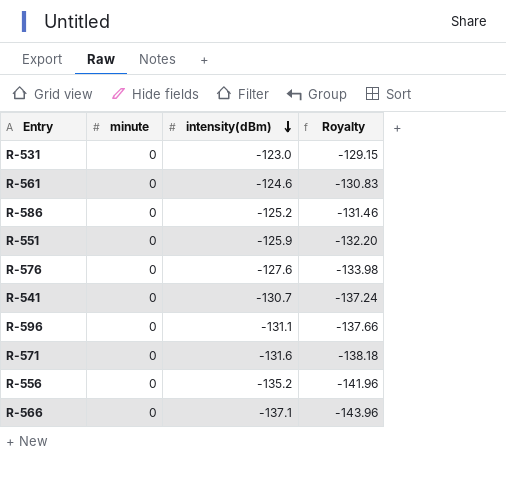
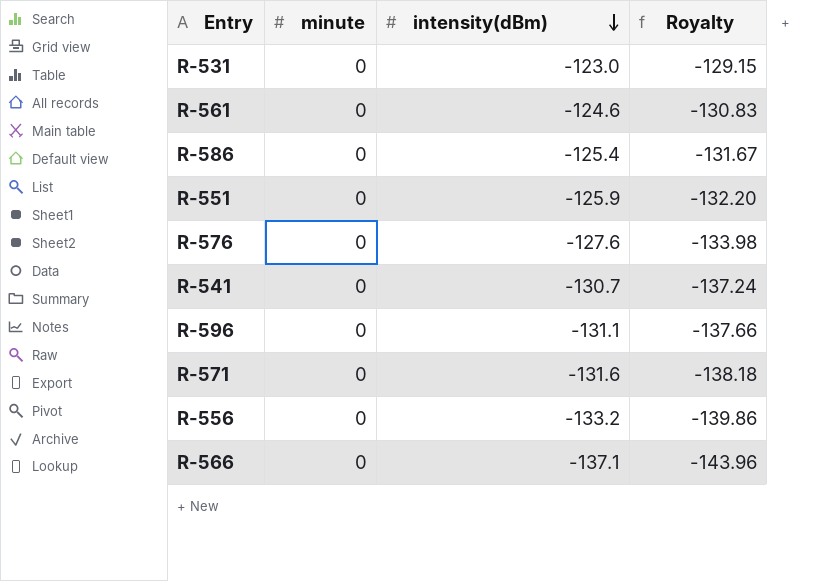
R-586 | intensity(dBm): -125.2 -> -125.4
R-586 | Royalty: -131.46 -> -131.67
R-556 | intensity(dBm): -135.2 -> -133.2
R-556 | Royalty: -141.96 -> -139.86

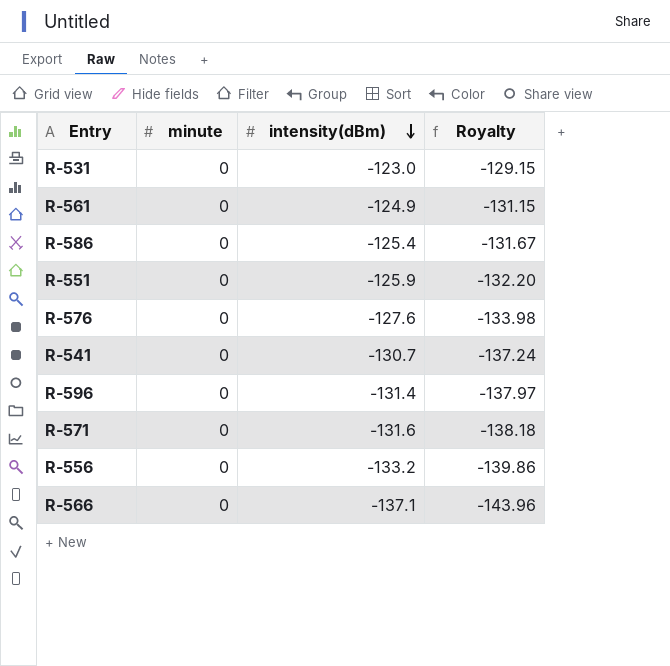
R-561 | intensity(dBm): -124.6 -> -124.9
R-561 | Royalty: -130.83 -> -131.15
R-596 | intensity(dBm): -131.1 -> -131.4
R-596 | Royalty: -137.66 -> -137.97

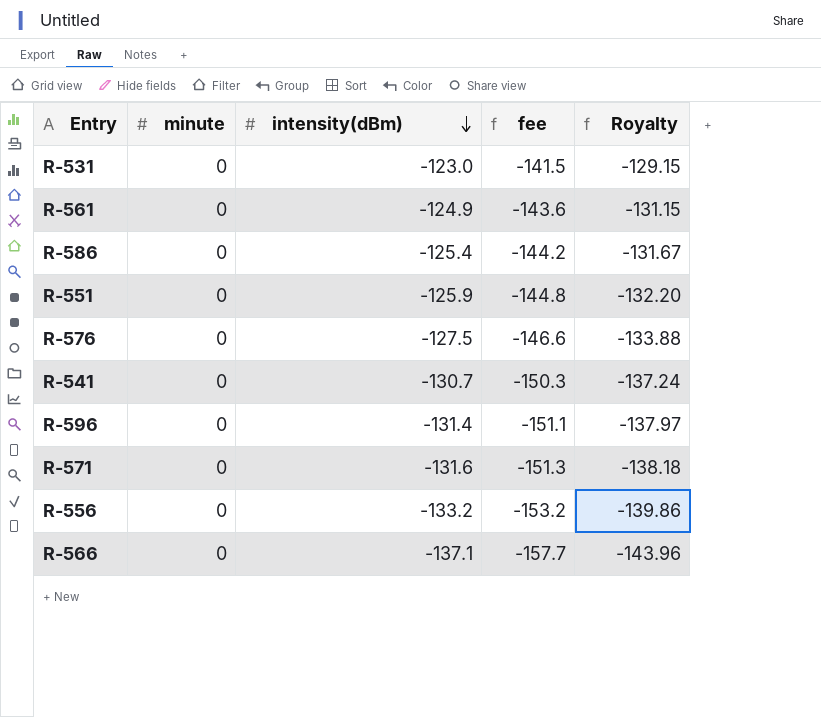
column fee | formula: none -> [intensity(dBm)] * 1.15
R-576 | intensity(dBm): -127.6 -> -127.5
R-576 | Royalty: -133.98 -> -133.88

